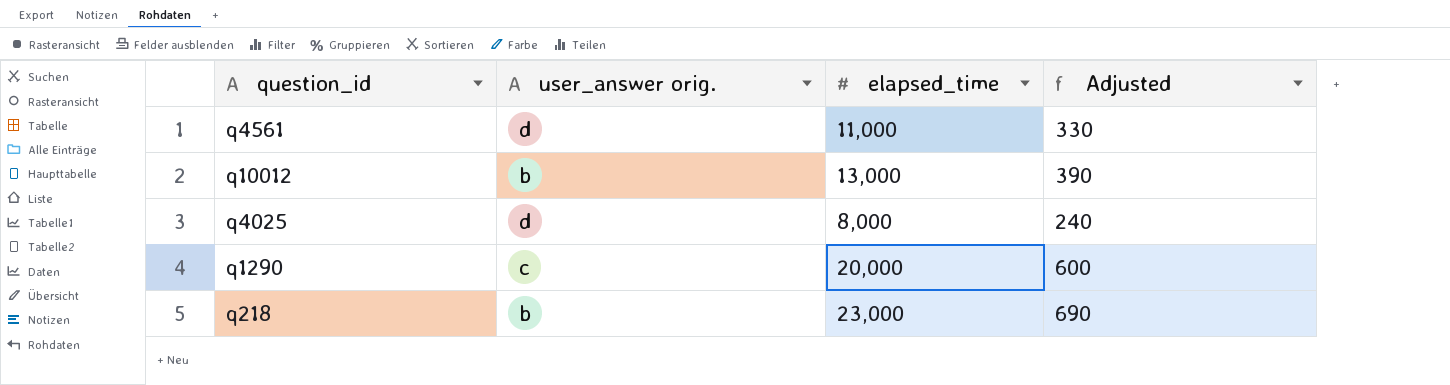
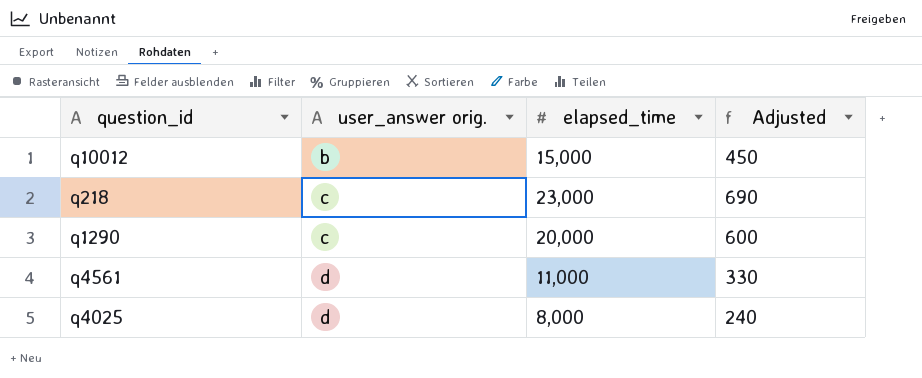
row order: none -> user_answer orig. ascending
q10012 | elapsed_time: 13,000 -> 15,000
q10012 | Adjusted: 390 -> 450
q218 | user_answer orig.: b -> c

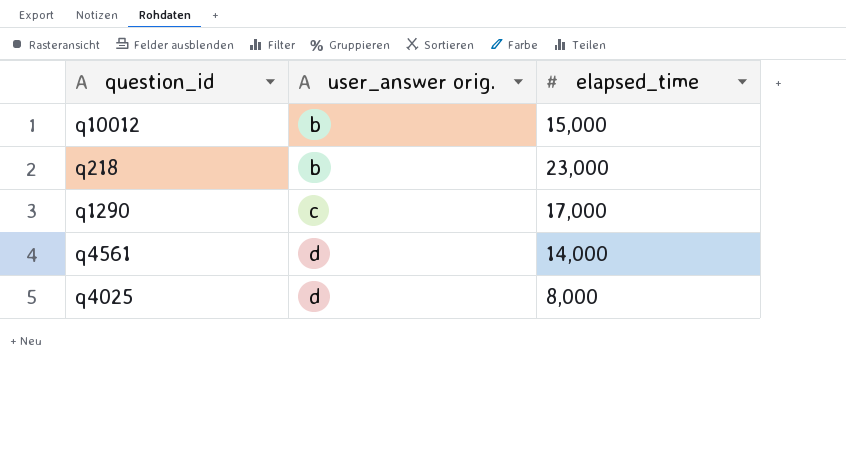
column Adjusted | formula: [elapsed_time] * 0.03 -> none
q218 | user_answer orig.: c -> b
q1290 | elapsed_time: 20,000 -> 17,000
q4561 | elapsed_time: 11,000 -> 14,000

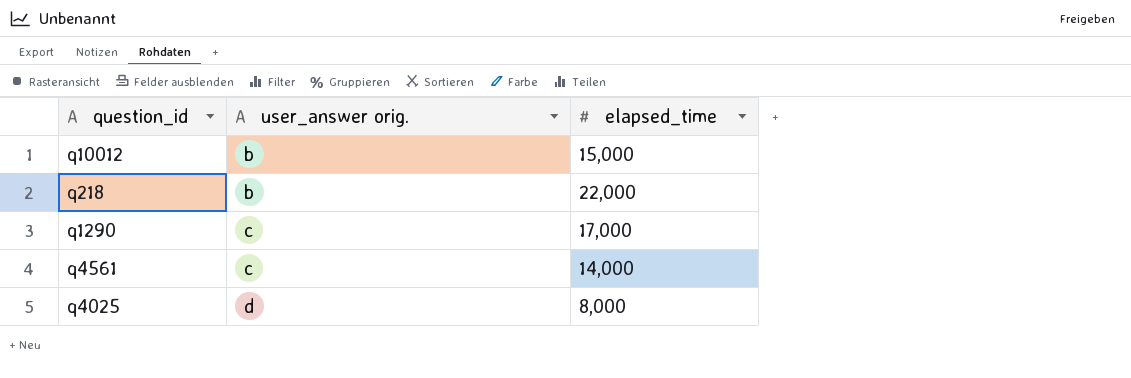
q218 | elapsed_time: 23,000 -> 22,000
q4561 | user_answer orig.: d -> c

